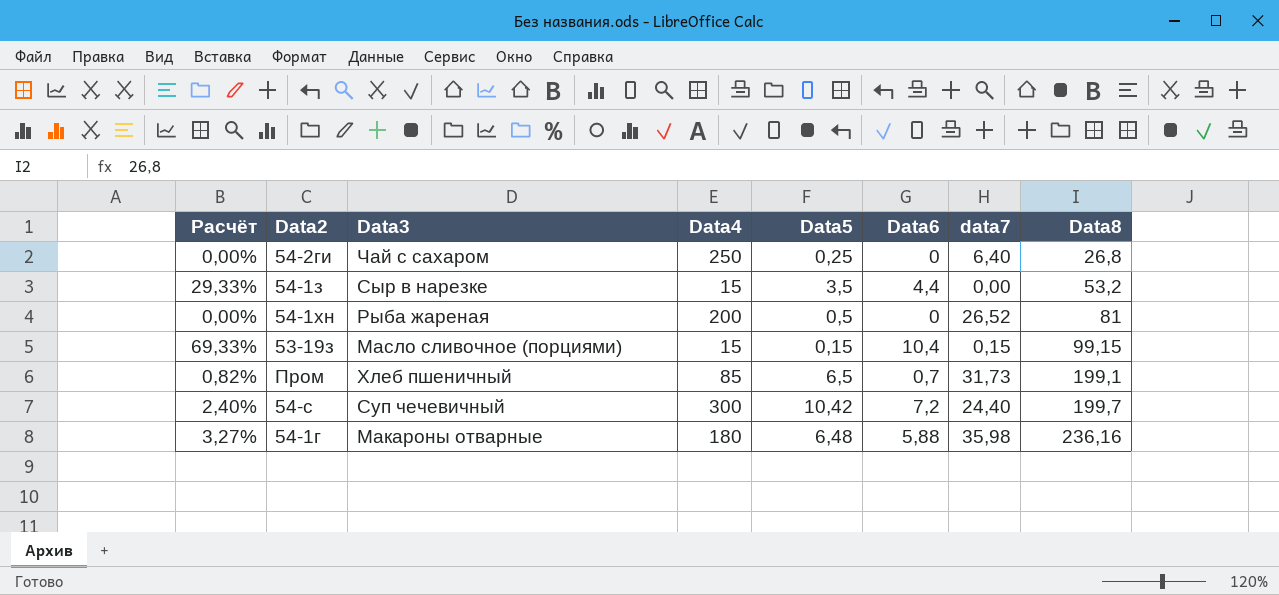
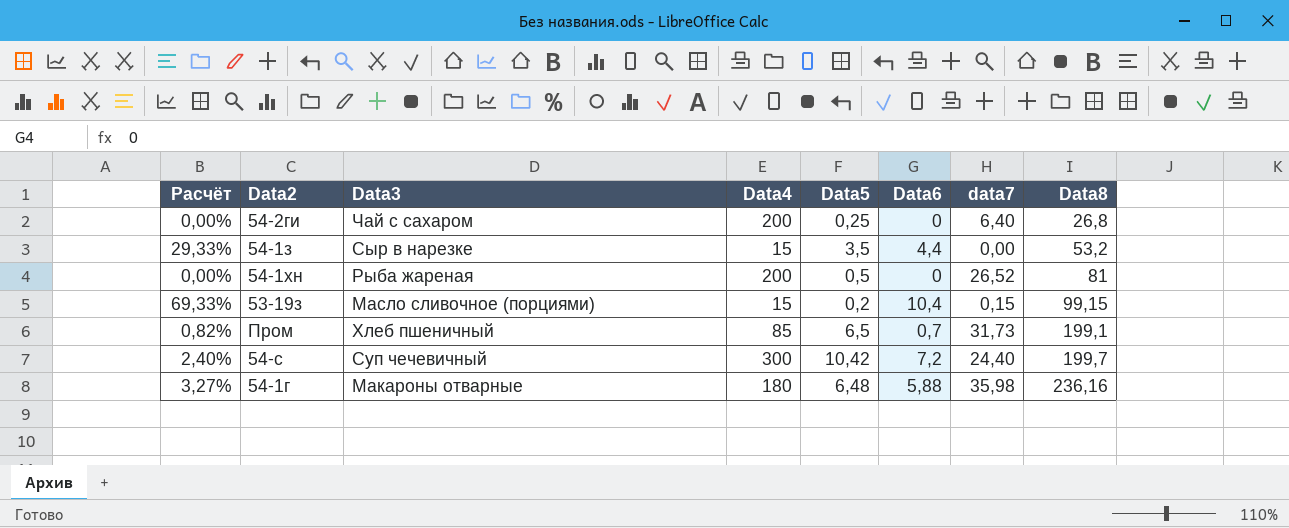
54-2ги | Data4: 250 -> 200
53-19з | Data5: 0,15 -> 0,2

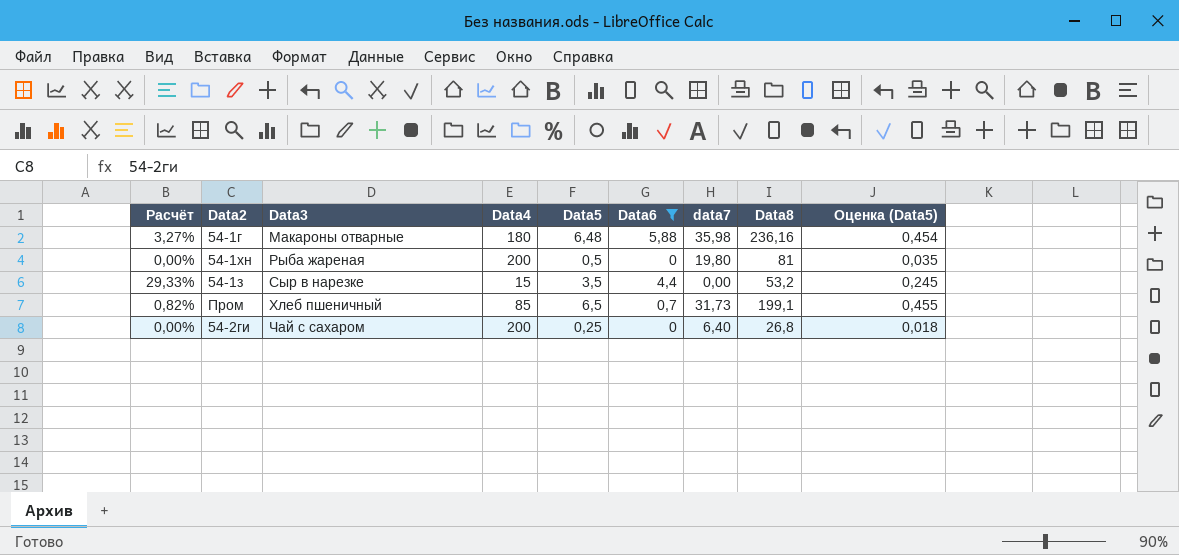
filter: none -> Data6 <= 5,88
row order: Data8 ascending -> Data3 ascending
column Оценка (Data5) | formula: none -> [Data5] * 0,07
54-1хн | data7: 26,52 -> 19,80

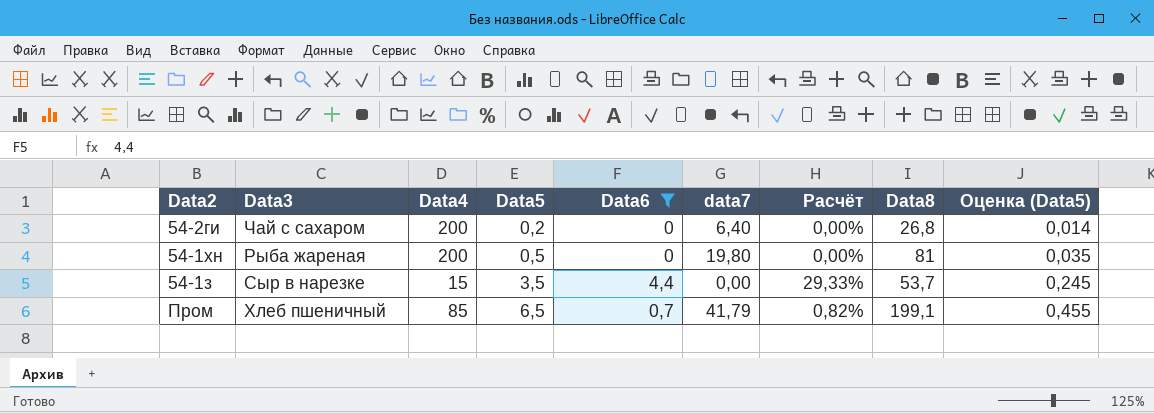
row order: Data3 ascending -> Data5 ascending
column Расчёт | position: 1 -> 7
row 54-1г: 3,27% | Макароны отварные | 180 | 6,48 | 5,88 | 35,98 | 236,16 | 0,454 -> none
54-2ги | Data5: 0,25 -> 0,2
54-2ги | Оценка (Data5): 0,018 -> 0,014
54-1з | Data8: 53,2 -> 53,7
Пром | data7: 31,73 -> 41,79

